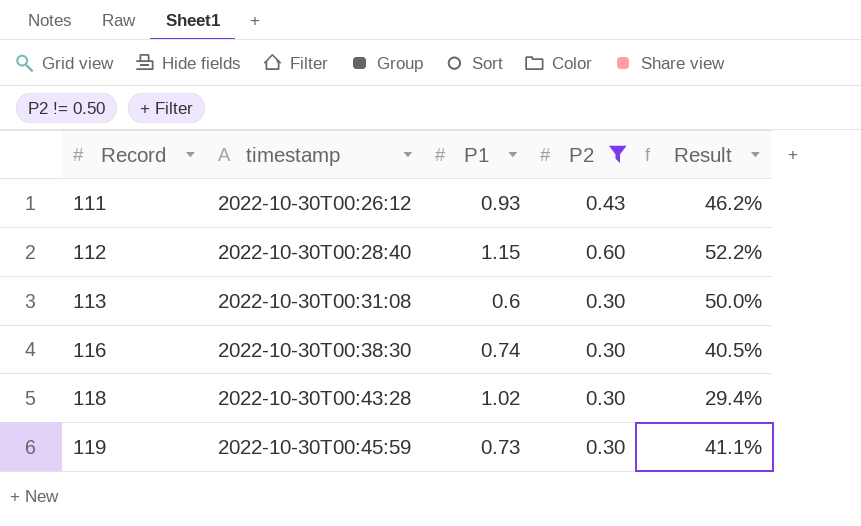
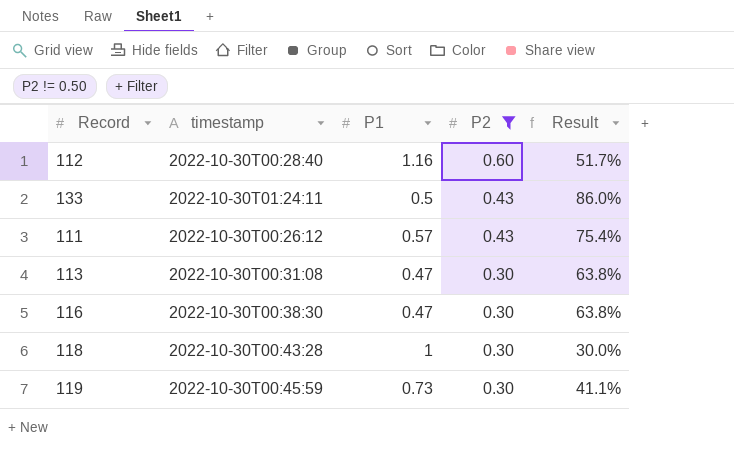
row order: Record ascending -> P2 descending
112 | P1: 1.15 -> 1.16
112 | Result: 52.2% -> 51.7%
row 133: none -> 2022-10-30T01:24:11 | 0.5 | 0.43 | 86.0%
111 | P1: 0.93 -> 0.57
111 | Result: 46.2% -> 75.4%
113 | P1: 0.6 -> 0.47
113 | Result: 50.0% -> 63.8%
116 | P1: 0.74 -> 0.47
116 | Result: 40.5% -> 63.8%
118 | P1: 1.02 -> 1
118 | Result: 29.4% -> 30.0%

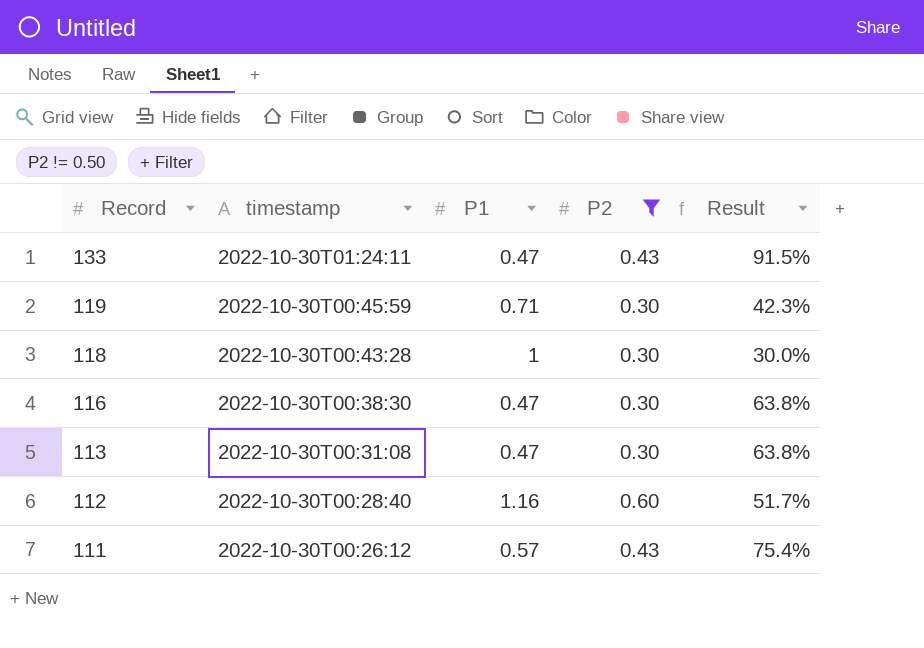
row order: P2 descending -> Record descending
133 | P1: 0.5 -> 0.47
133 | Result: 86.0% -> 91.5%
119 | P1: 0.73 -> 0.71
119 | Result: 41.1% -> 42.3%

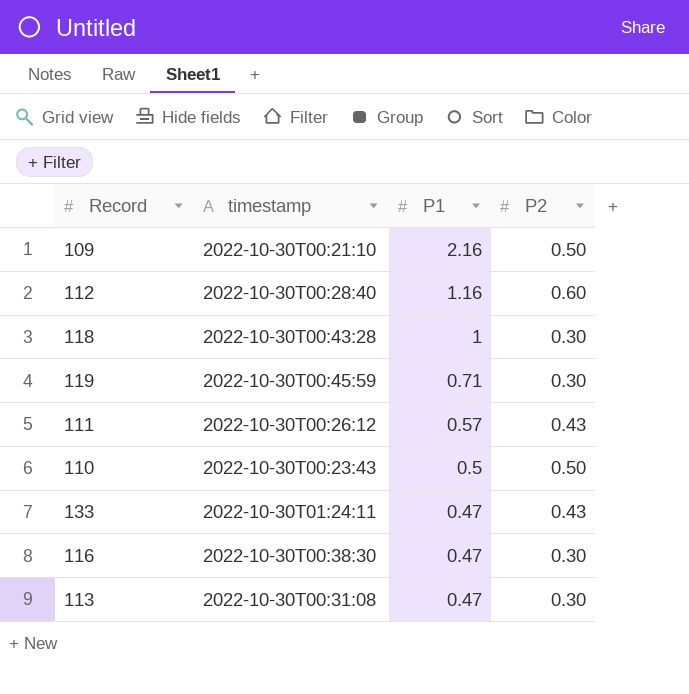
filter: P2 != 0.50 -> none
row order: Record descending -> P1 descending
column Result | formula: [P2] / [P1] -> none

